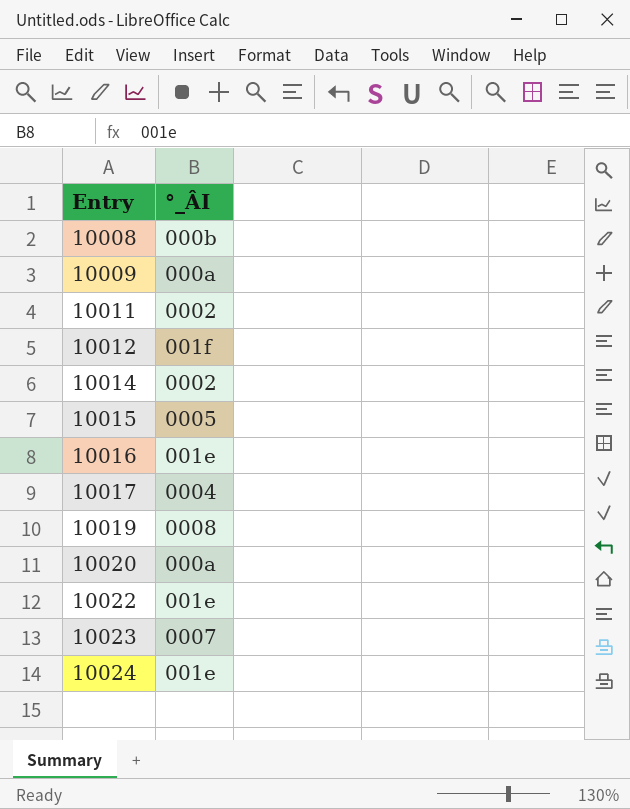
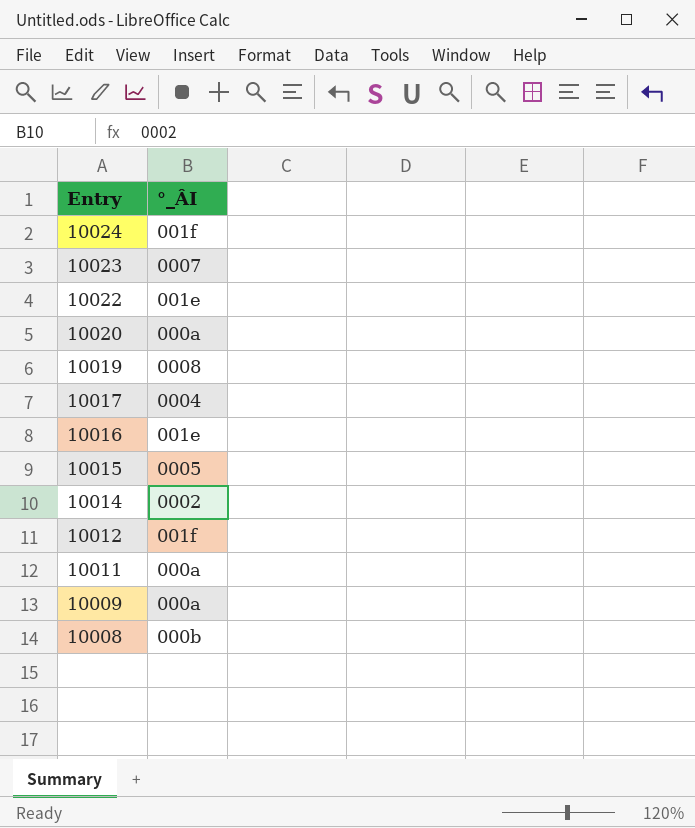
row order: Entry ascending -> Entry descending
10024 | °_ÂI: 001e -> 001f
10011 | °_ÂI: 0002 -> 000a

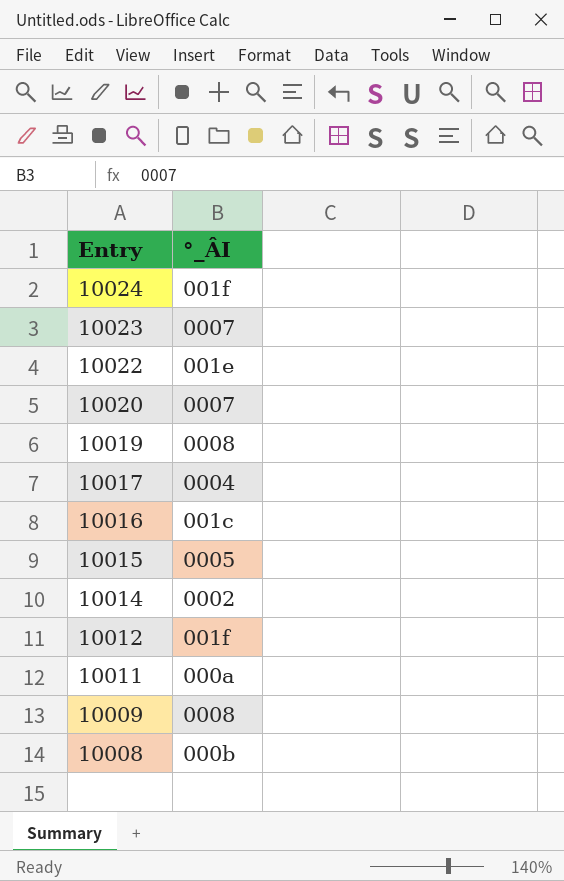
10020 | °_ÂI: 000a -> 0007
10016 | °_ÂI: 001e -> 001c
10009 | °_ÂI: 000a -> 0008

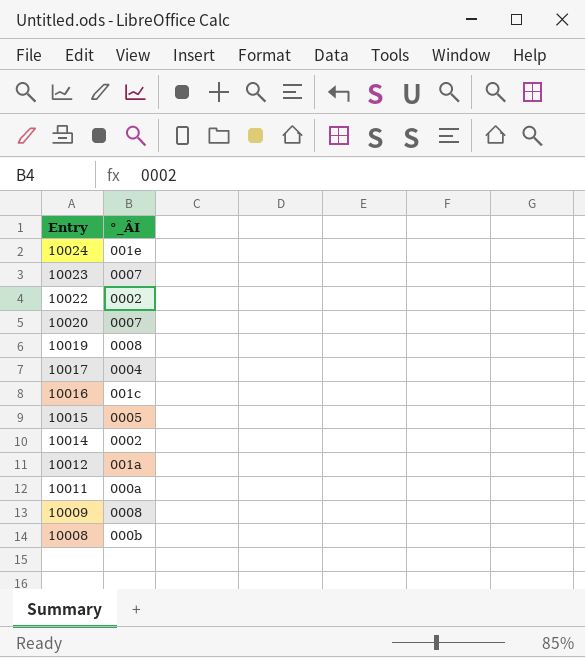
10024 | °_ÂI: 001f -> 001e
10022 | °_ÂI: 001e -> 0002
10012 | °_ÂI: 001f -> 001a

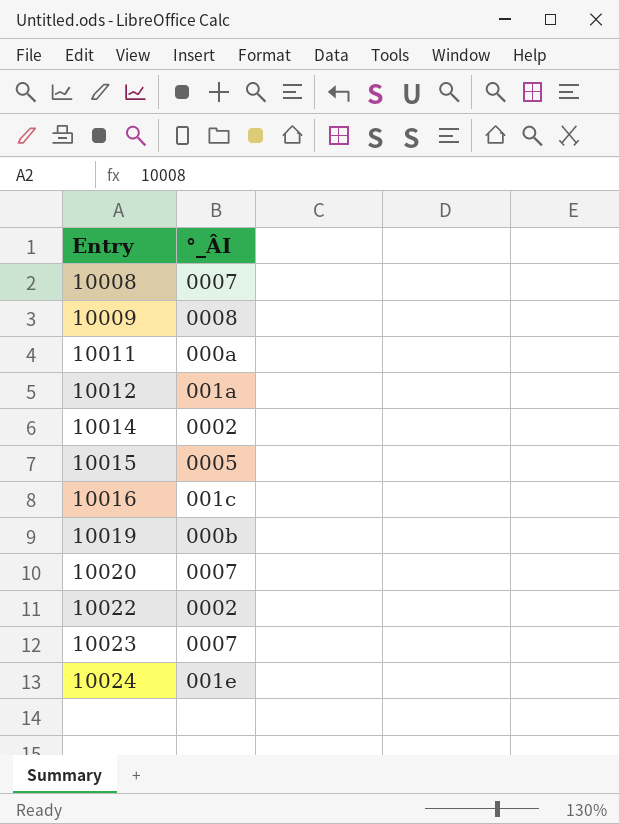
row order: Entry descending -> Entry ascending
row 10017: 0004 -> none
10008 | °_ÂI: 000b -> 0007
10019 | °_ÂI: 0008 -> 000b

